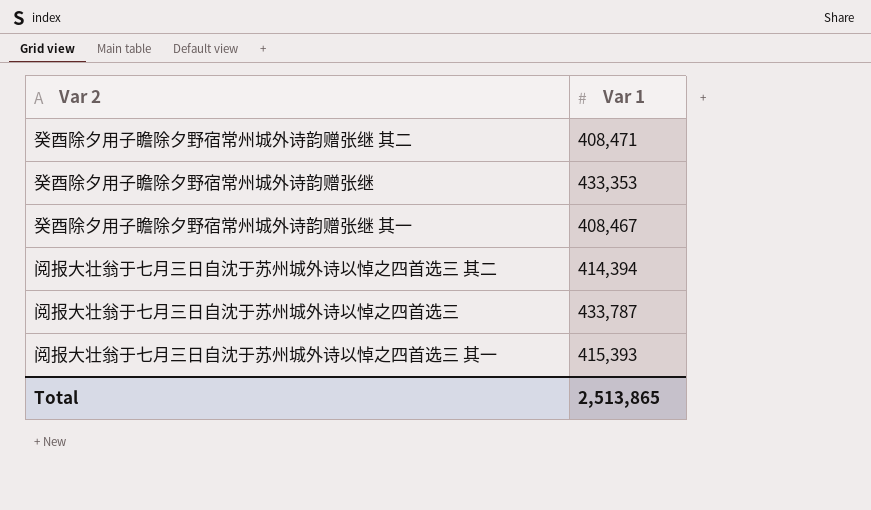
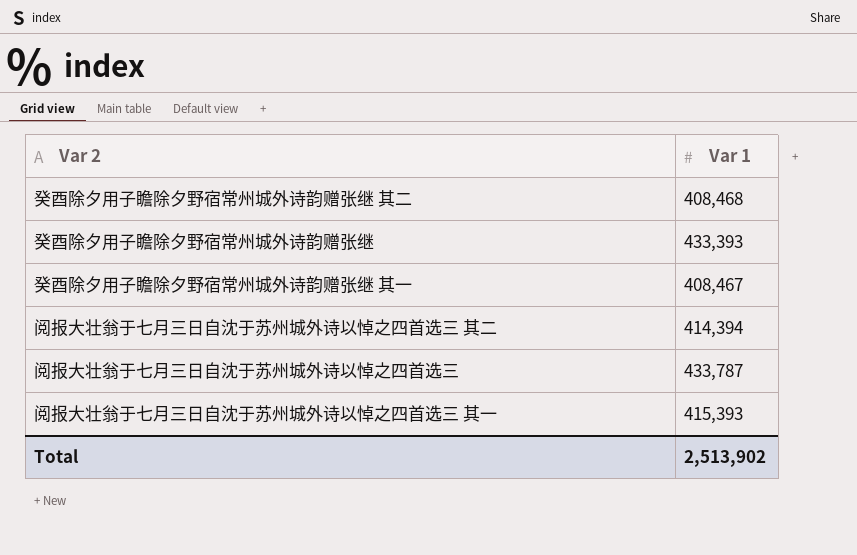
癸酉除夕用子瞻除夕野宿常州城外诗韵赠张继 其二 | Var 1: 408,471 -> 408,468
癸酉除夕用子瞻除夕野宿常州城外诗韵赠张继 | Var 1: 433,353 -> 433,393
Total | Var 1: 2,513,865 -> 2,513,902

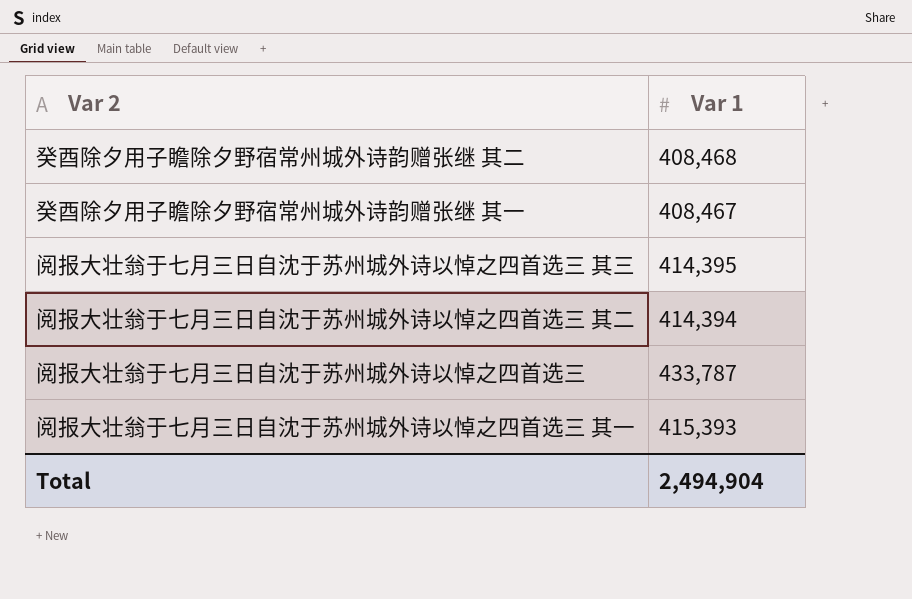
row 癸酉除夕用子瞻除夕野宿常州城外诗韵赠张继: 433,393 -> none
row 阅报大壮翁于七月三日自沈于苏州城外诗以悼之四首选三 其三: none -> 414,395
Total | Var 1: 2,513,902 -> 2,494,904

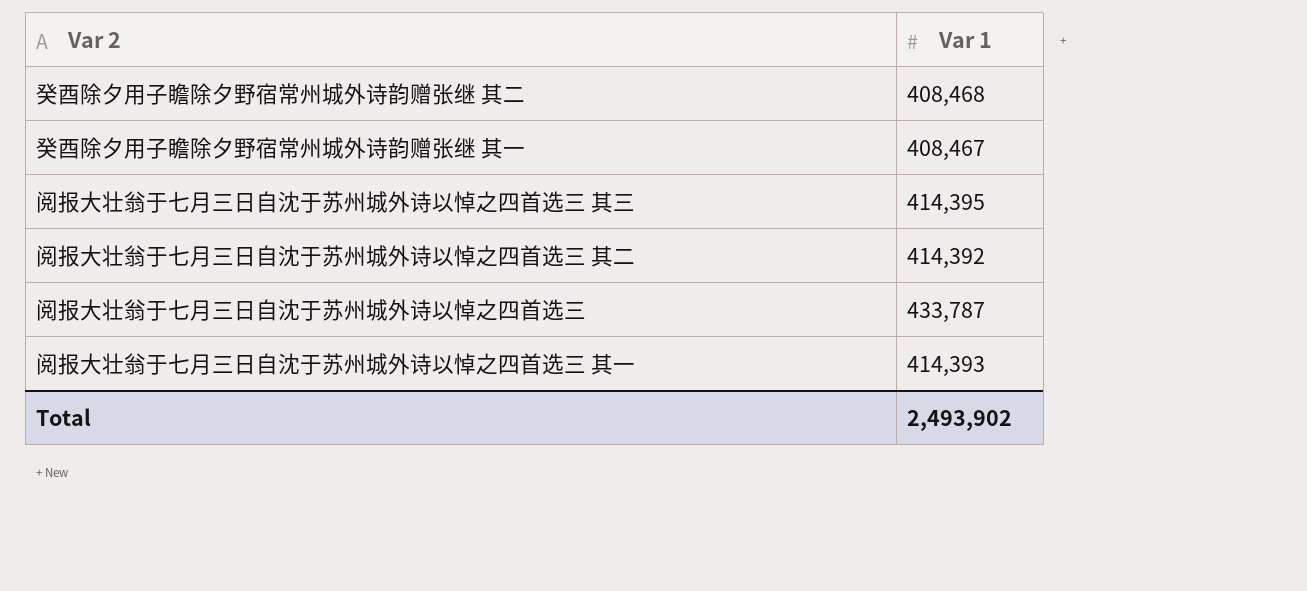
阅报大壮翁于七月三日自沈于苏州城外诗以悼之四首选三 其二 | Var 1: 414,394 -> 414,392
阅报大壮翁于七月三日自沈于苏州城外诗以悼之四首选三 其一 | Var 1: 415,393 -> 414,393
Total | Var 1: 2,494,904 -> 2,493,902

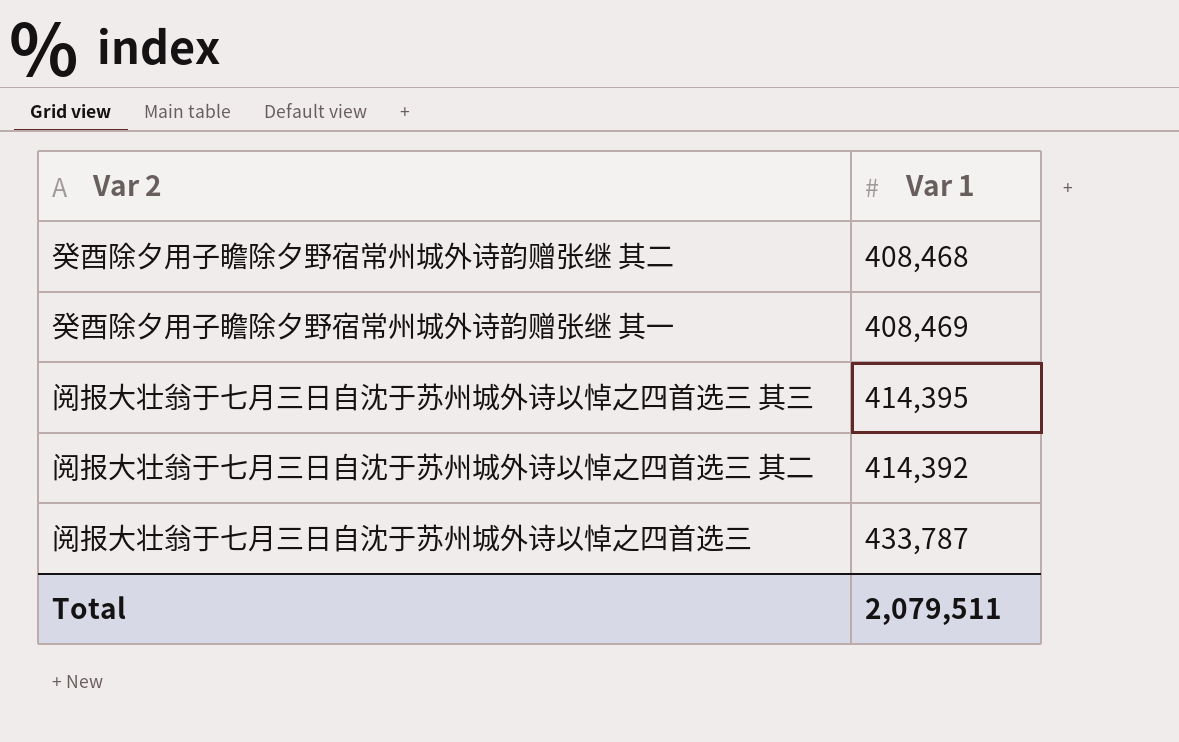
row 阅报大壮翁于七月三日自沈于苏州城外诗以悼之四首选三 其一: 414,393 -> none
癸酉除夕用子瞻除夕野宿常州城外诗韵赠张继 其一 | Var 1: 408,467 -> 408,469
Total | Var 1: 2,493,902 -> 2,079,511

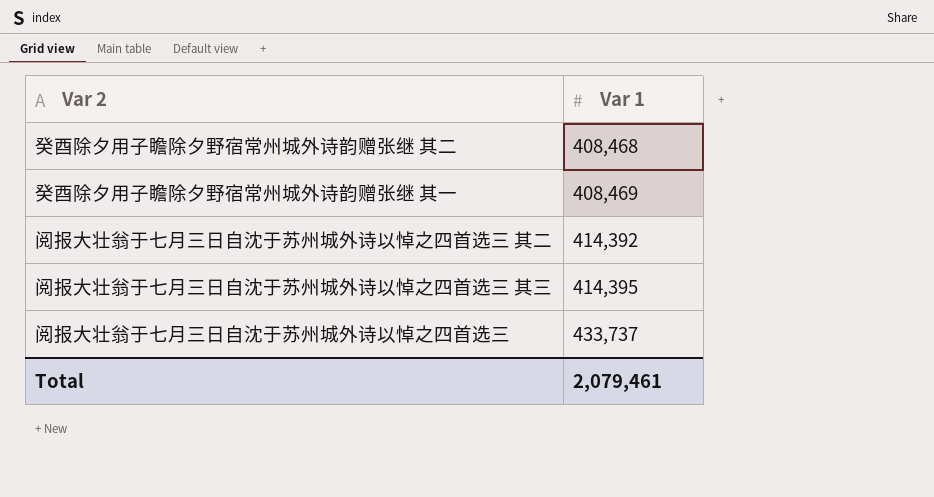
row order: none -> Var 1 ascending
阅报大壮翁于七月三日自沈于苏州城外诗以悼之四首选三 | Var 1: 433,787 -> 433,737
Total | Var 1: 2,079,511 -> 2,079,461

